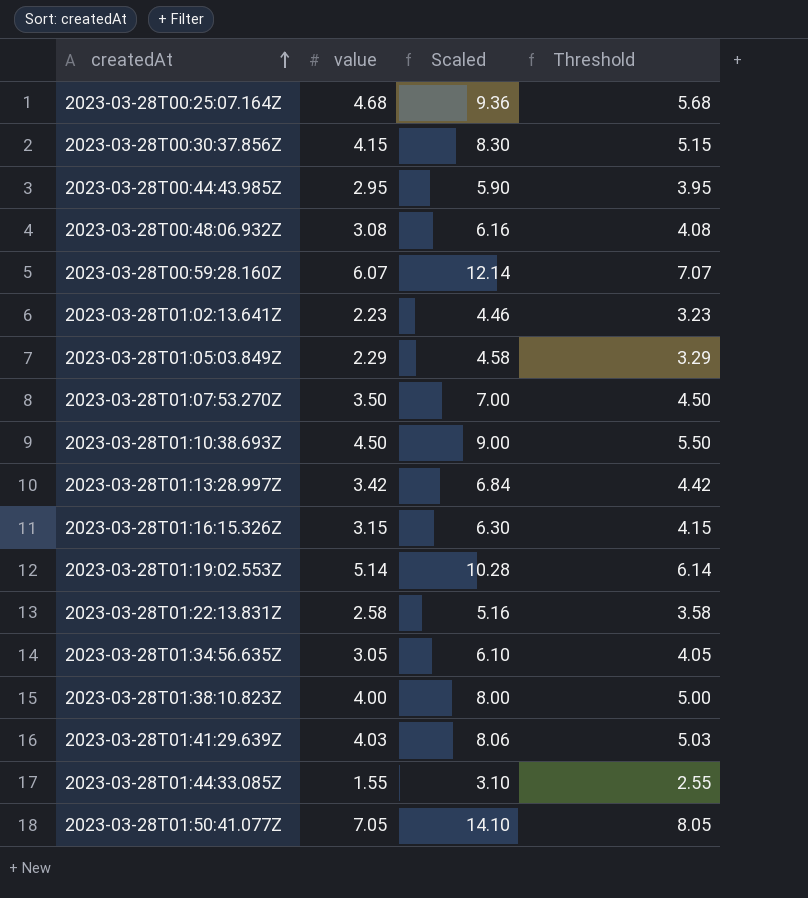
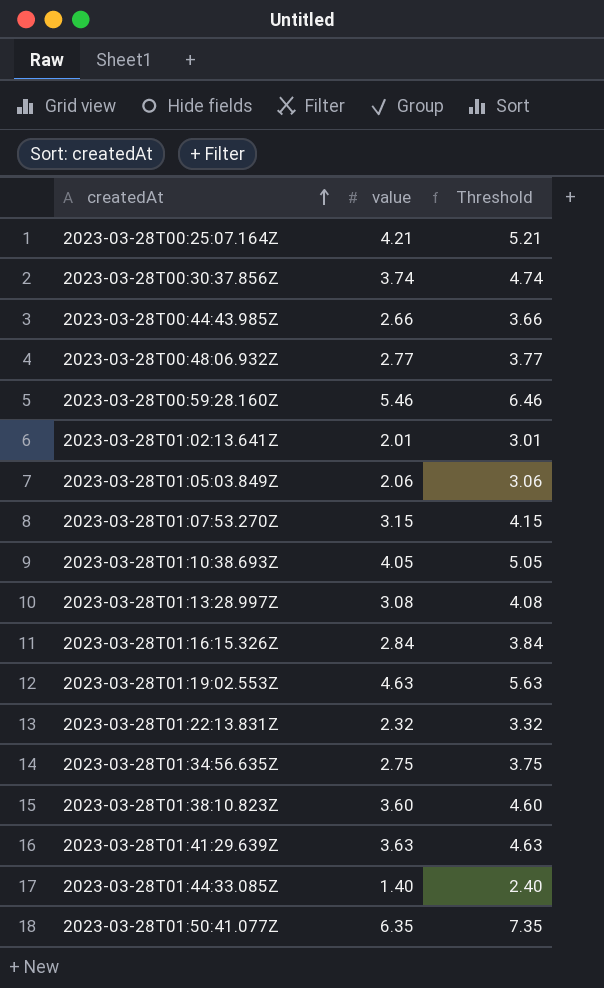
column Scaled | formula: [value] * 2 -> none
2023-03-28T00:25:07.164Z | value: 4.68 -> 4.21
2023-03-28T00:25:07.164Z | Threshold: 5.68 -> 5.21
2023-03-28T00:30:37.856Z | value: 4.15 -> 3.74
2023-03-28T00:30:37.856Z | Threshold: 5.15 -> 4.74
2023-03-28T00:44:43.985Z | value: 2.95 -> 2.66
2023-03-28T00:44:43.985Z | Threshold: 3.95 -> 3.66
2023-03-28T00:48:06.932Z | value: 3.08 -> 2.77
2023-03-28T00:48:06.932Z | Threshold: 4.08 -> 3.77
2023-03-28T00:59:28.160Z | value: 6.07 -> 5.46
2023-03-28T00:59:28.160Z | Threshold: 7.07 -> 6.46
2023-03-28T01:02:13.641Z | value: 2.23 -> 2.01
2023-03-28T01:02:13.641Z | Threshold: 3.23 -> 3.01
2023-03-28T01:05:03.849Z | value: 2.29 -> 2.06
2023-03-28T01:05:03.849Z | Threshold: 3.29 -> 3.06
2023-03-28T01:07:53.270Z | value: 3.50 -> 3.15
2023-03-28T01:07:53.270Z | Threshold: 4.50 -> 4.15
2023-03-28T01:10:38.693Z | value: 4.50 -> 4.05
2023-03-28T01:10:38.693Z | Threshold: 5.50 -> 5.05
2023-03-28T01:13:28.997Z | value: 3.42 -> 3.08
2023-03-28T01:13:28.997Z | Threshold: 4.42 -> 4.08
2023-03-28T01:16:15.326Z | value: 3.15 -> 2.84
2023-03-28T01:16:15.326Z | Threshold: 4.15 -> 3.84
2023-03-28T01:19:02.553Z | value: 5.14 -> 4.63
2023-03-28T01:19:02.553Z | Threshold: 6.14 -> 5.63
2023-03-28T01:22:13.831Z | value: 2.58 -> 2.32
2023-03-28T01:22:13.831Z | Threshold: 3.58 -> 3.32
2023-03-28T01:34:56.635Z | value: 3.05 -> 2.75
2023-03-28T01:34:56.635Z | Threshold: 4.05 -> 3.75
2023-03-28T01:38:10.823Z | value: 4.00 -> 3.60
2023-03-28T01:38:10.823Z | Threshold: 5.00 -> 4.60
2023-03-28T01:41:29.639Z | value: 4.03 -> 3.63
2023-03-28T01:41:29.639Z | Threshold: 5.03 -> 4.63
2023-03-28T01:44:33.085Z | value: 1.55 -> 1.40
2023-03-28T01:44:33.085Z | Threshold: 2.55 -> 2.40
2023-03-28T01:50:41.077Z | value: 7.05 -> 6.35
2023-03-28T01:50:41.077Z | Threshold: 8.05 -> 7.35

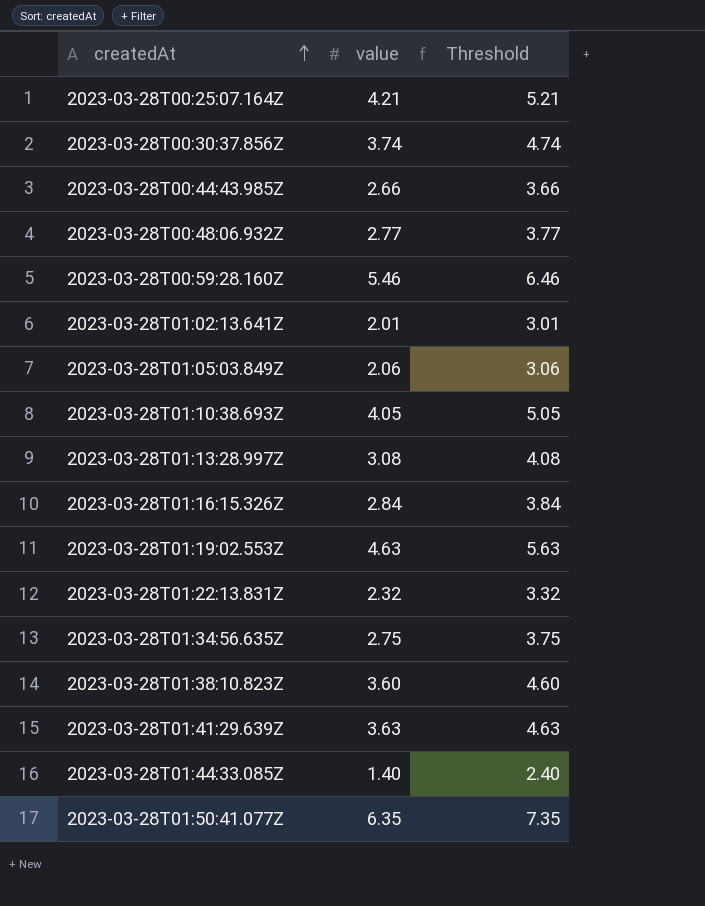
row 2023-03-28T01:07:53.270Z: 3.15 | 4.15 -> none

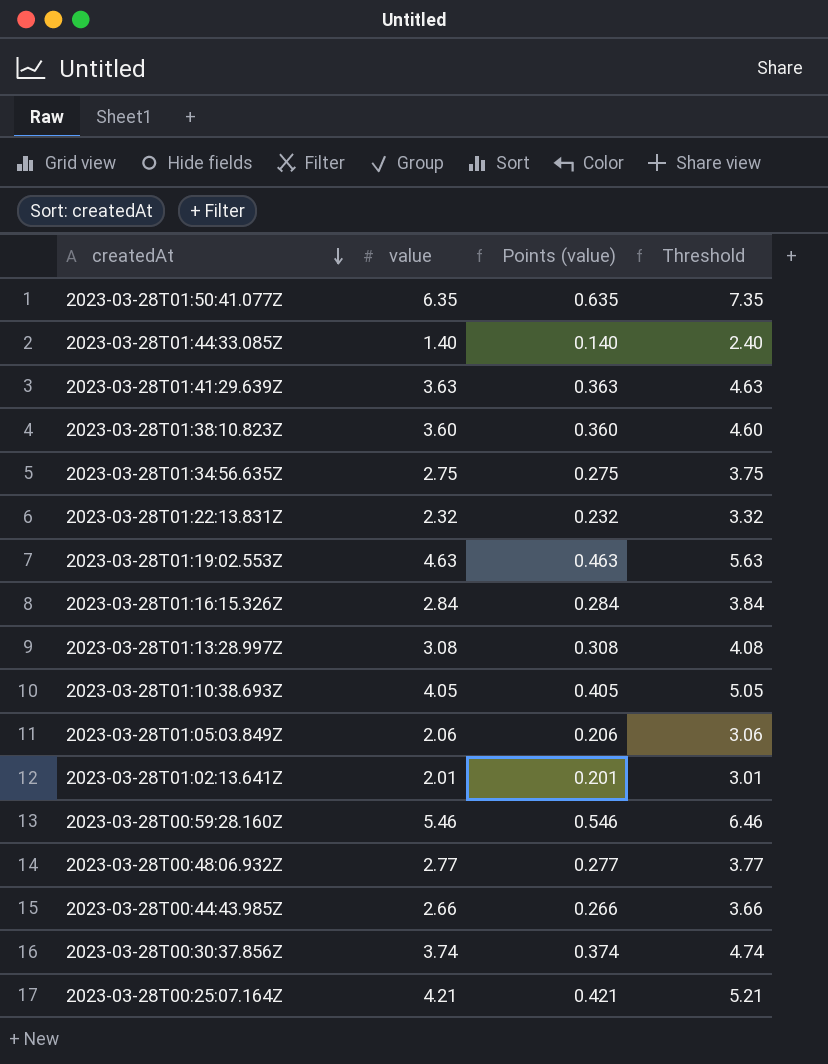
row order: createdAt ascending -> createdAt descending
column Points (value) | formula: none -> [value] * 0.1

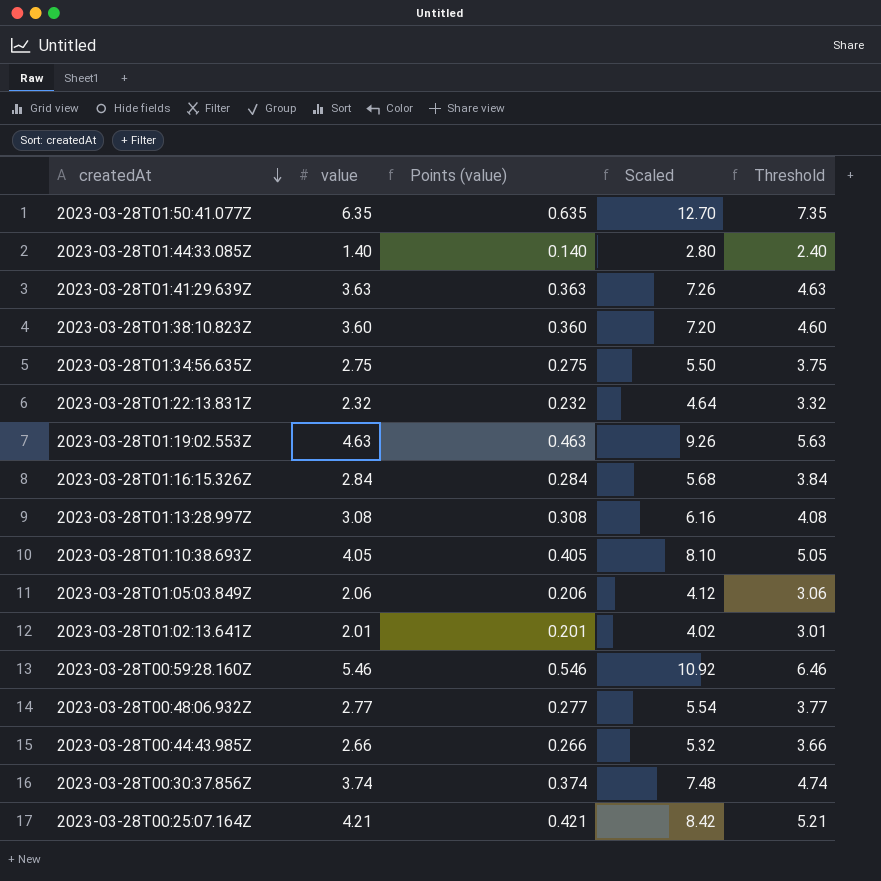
column Scaled | formula: none -> [value] * 2

